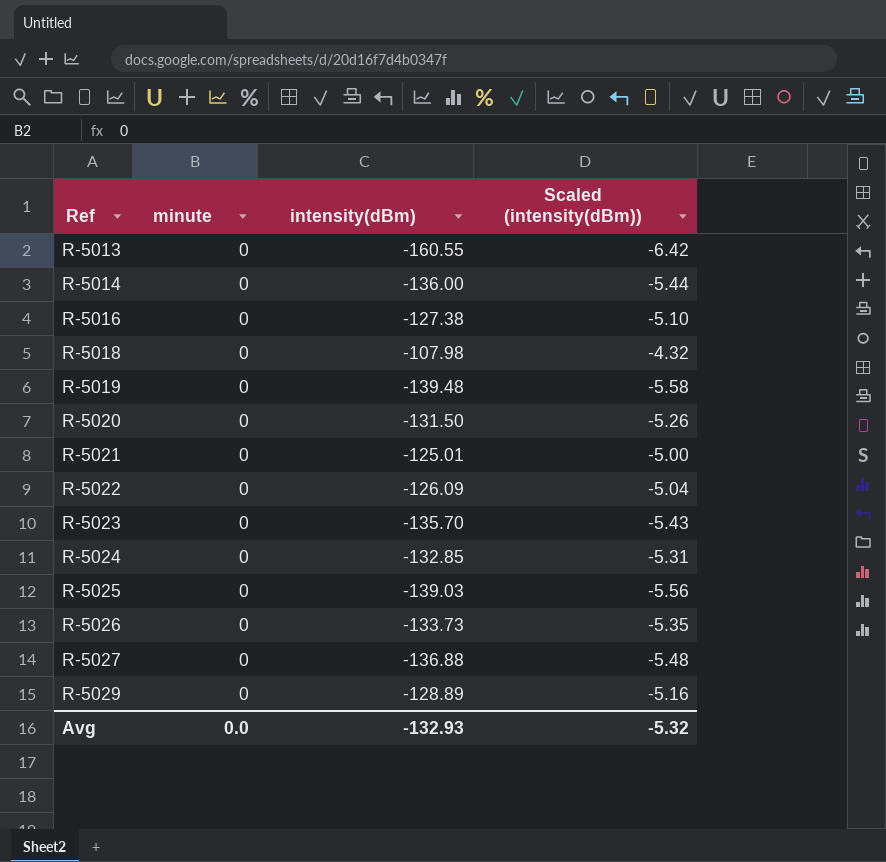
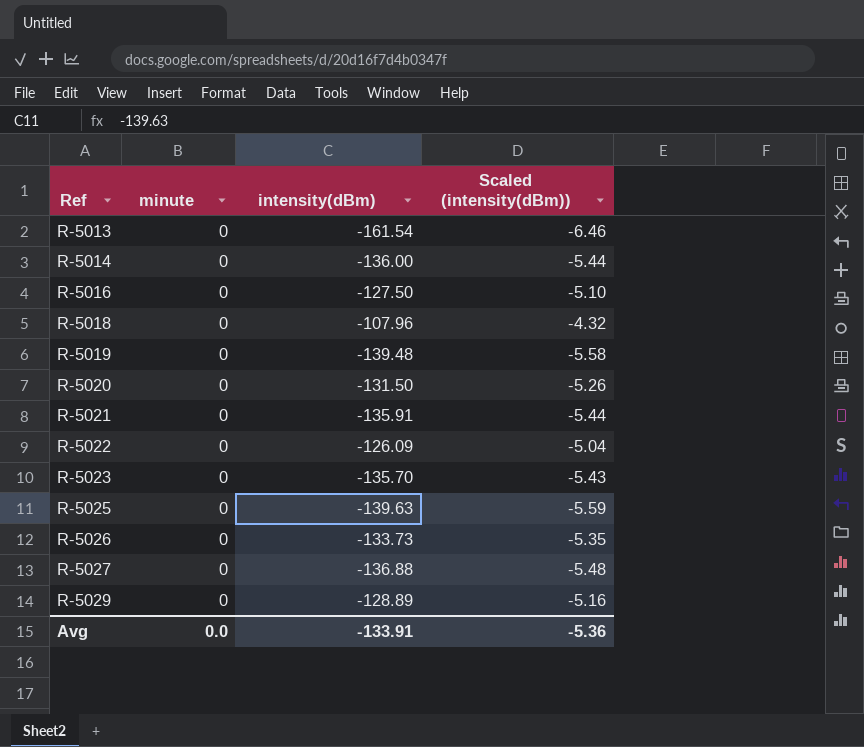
row R-5024: 0 | -132.85 | -5.31 -> none
R-5013 | intensity(dBm): -160.55 -> -161.54
R-5013 | Scaled (intensity(dBm)): -6.42 -> -6.46
R-5016 | intensity(dBm): -127.38 -> -127.50
R-5018 | intensity(dBm): -107.98 -> -107.96
R-5021 | intensity(dBm): -125.01 -> -135.91
R-5021 | Scaled (intensity(dBm)): -5.00 -> -5.44
R-5025 | intensity(dBm): -139.03 -> -139.63
R-5025 | Scaled (intensity(dBm)): -5.56 -> -5.59
Avg | intensity(dBm): -132.93 -> -133.91
Avg | Scaled (intensity(dBm)): -5.32 -> -5.36

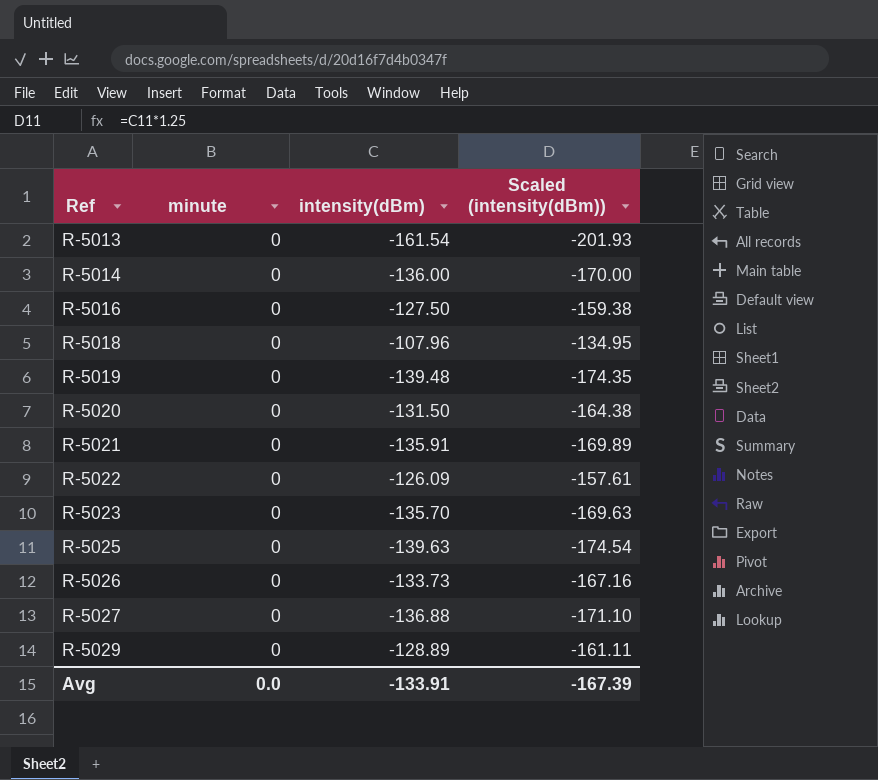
column Scaled (intensity(dBm)) | formula: [intensity(dBm)] * 0.04 -> [intensity(dBm)] * 1.25
Avg | Scaled (intensity(dBm)): -5.36 -> -167.39

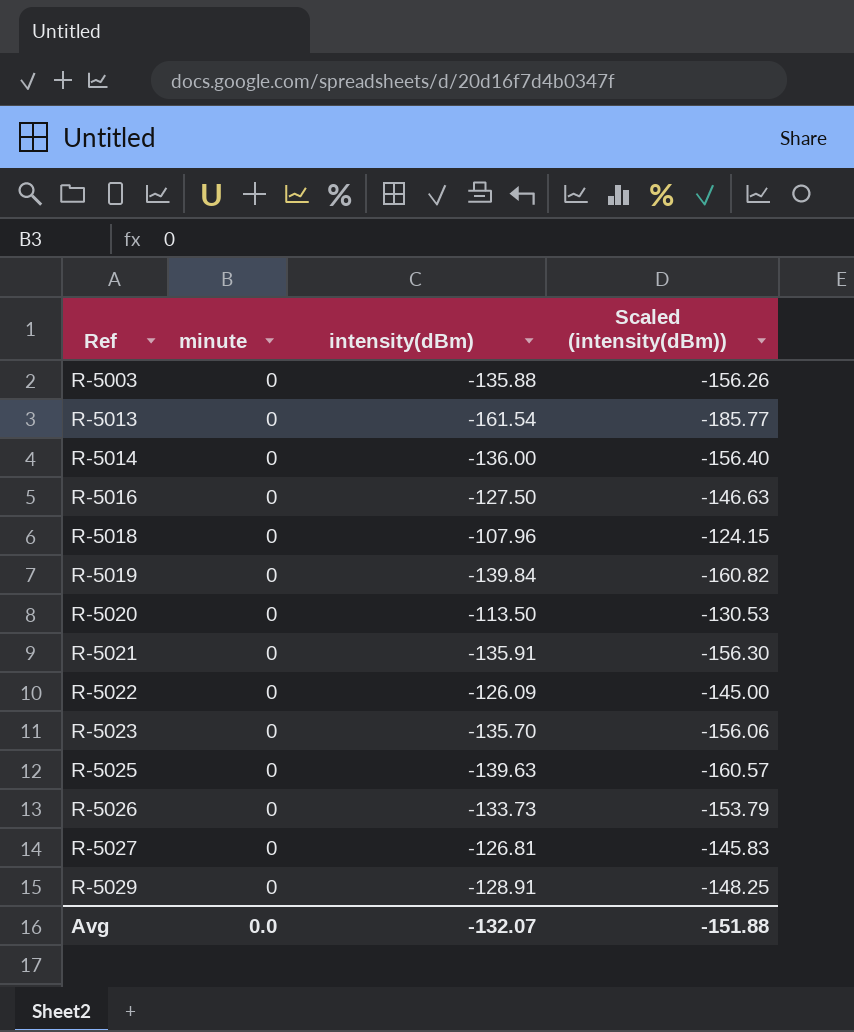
column Scaled (intensity(dBm)) | formula: [intensity(dBm)] * 1.25 -> [intensity(dBm)] * 1.15
row R-5003: none -> 0 | -135.88 | -156.26
R-5019 | intensity(dBm): -139.48 -> -139.84
R-5020 | intensity(dBm): -131.50 -> -113.50
R-5027 | intensity(dBm): -136.88 -> -126.81
R-5029 | intensity(dBm): -128.89 -> -128.91
Avg | intensity(dBm): -133.91 -> -132.07
Avg | Scaled (intensity(dBm)): -167.39 -> -151.88

